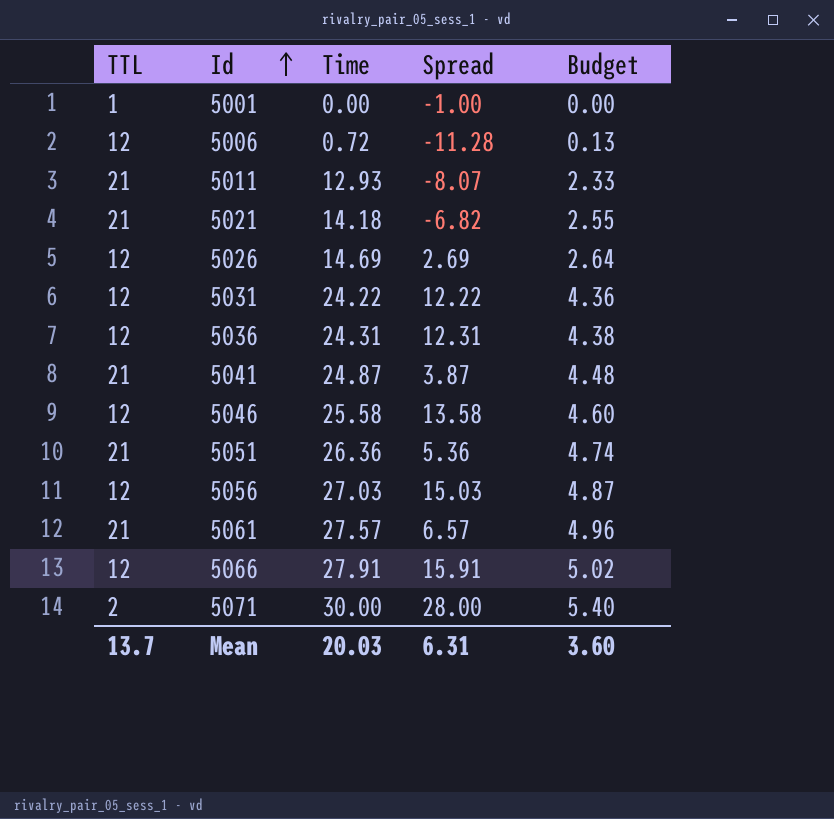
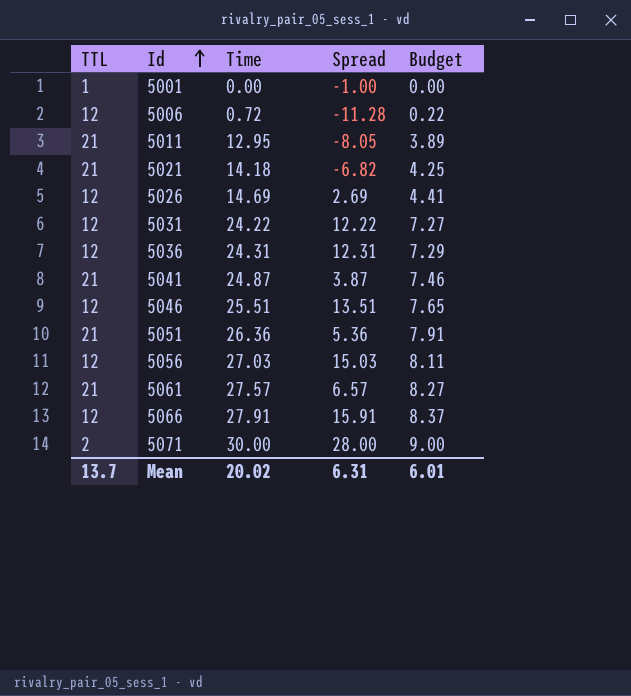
column Budget | formula: [Time] * 0.18 -> [Time] * 0.3
5011 | Time: 12.93 -> 12.95
5011 | Spread: -8.07 -> -8.05
5046 | Time: 25.58 -> 25.51
5046 | Spread: 13.58 -> 13.51
Mean | Time: 20.03 -> 20.02
Mean | Budget: 3.60 -> 6.01

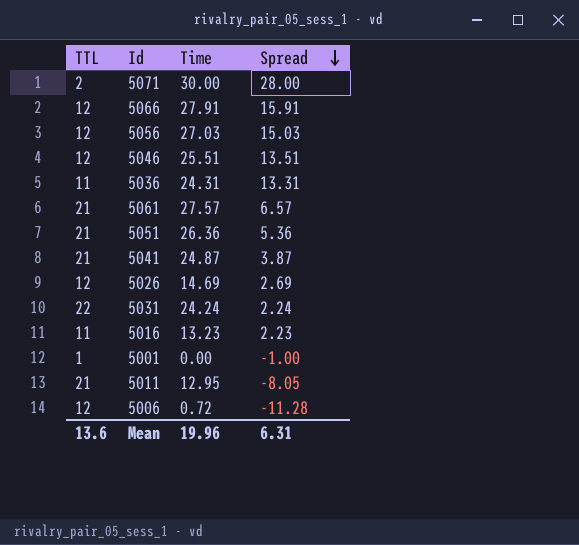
row order: Id ascending -> Spread descending
column Budget | formula: [Time] * 0.3 -> none
row 5021: 21 | 14.18 | -6.82 | 4.25 -> none
5036 | TTL: 12 -> 11
5036 | Spread: 12.31 -> 13.31
5031 | TTL: 12 -> 22
5031 | Time: 24.22 -> 24.24
5031 | Spread: 12.22 -> 2.24
row 5016: none -> 11 | 13.23 | 2.23
Mean | TTL: 13.7 -> 13.6
Mean | Time: 20.02 -> 19.96

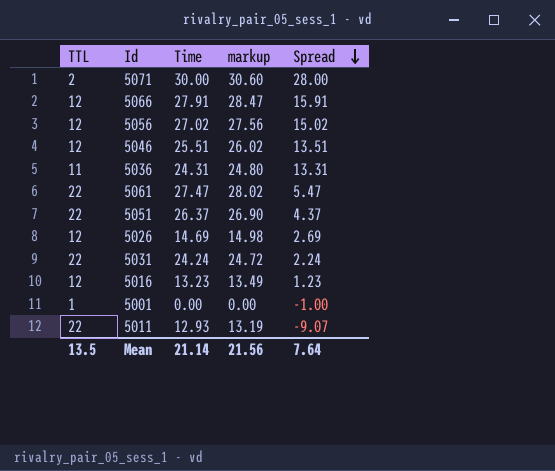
column markup | formula: none -> [Time] * 1.02
row 5041: 21 | 24.87 | 3.87 -> none
row 5006: 12 | 0.72 | -11.28 -> none
5056 | Time: 27.03 -> 27.02
5056 | Spread: 15.03 -> 15.02
5061 | TTL: 21 -> 22
5061 | Time: 27.57 -> 27.47
5061 | Spread: 6.57 -> 5.47
5051 | TTL: 21 -> 22
5051 | Time: 26.36 -> 26.37
5051 | Spread: 5.36 -> 4.37
5016 | TTL: 11 -> 12
5016 | Spread: 2.23 -> 1.23
5011 | TTL: 21 -> 22
5011 | Time: 12.95 -> 12.93
5011 | Spread: -8.05 -> -9.07
Mean | TTL: 13.6 -> 13.5
Mean | Time: 19.96 -> 21.14
Mean | Spread: 6.31 -> 7.64

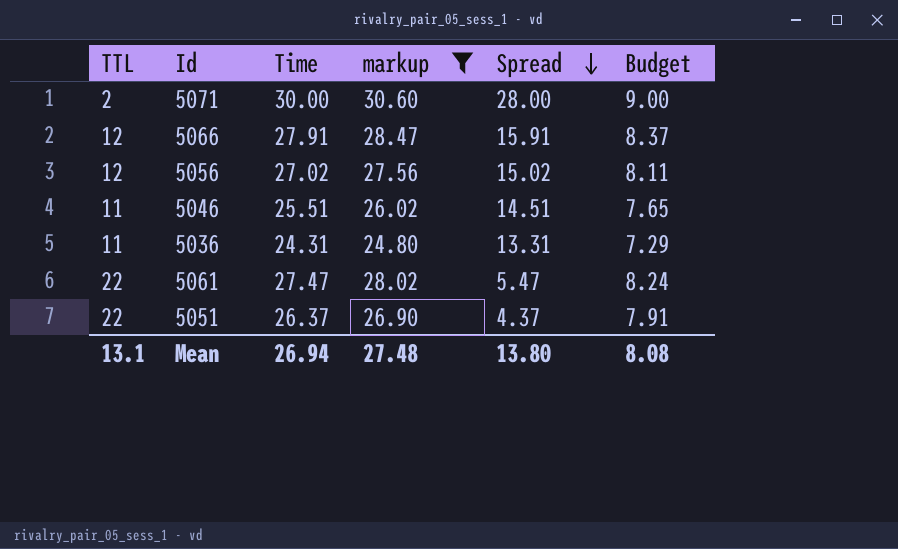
filter: none -> markup >= 24.80
column Budget | formula: none -> [Time] * 0.3
5046 | TTL: 12 -> 11
5046 | Spread: 13.51 -> 14.51
Mean | TTL: 13.5 -> 13.1
Mean | Time: 21.14 -> 26.94
Mean | markup: 21.56 -> 27.48
Mean | Spread: 7.64 -> 13.80

